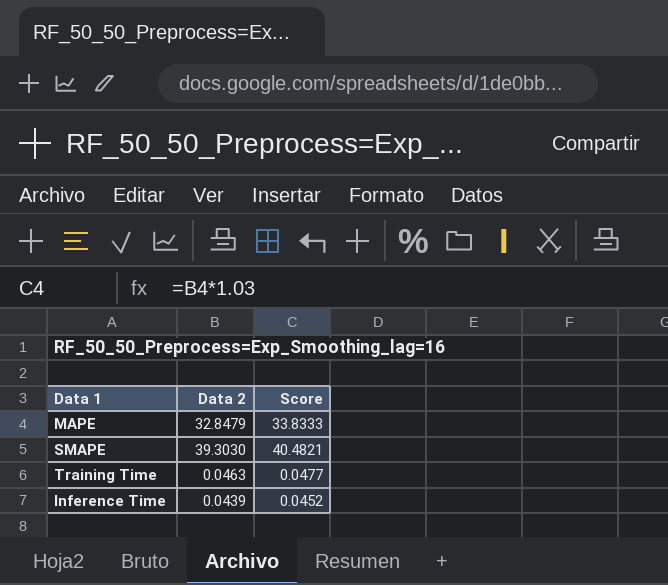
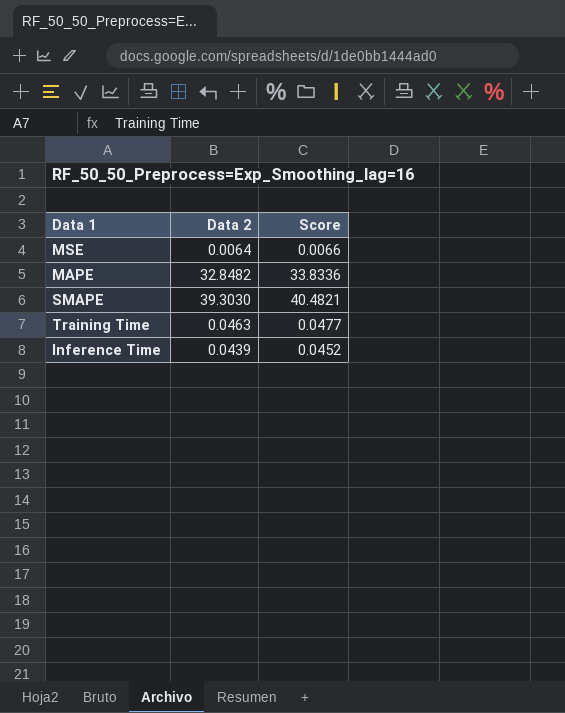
row MSE: none -> 0.0064 | 0.0066
MAPE | Data 2: 32.8479 -> 32.8482
MAPE | Score: 33.8333 -> 33.8336

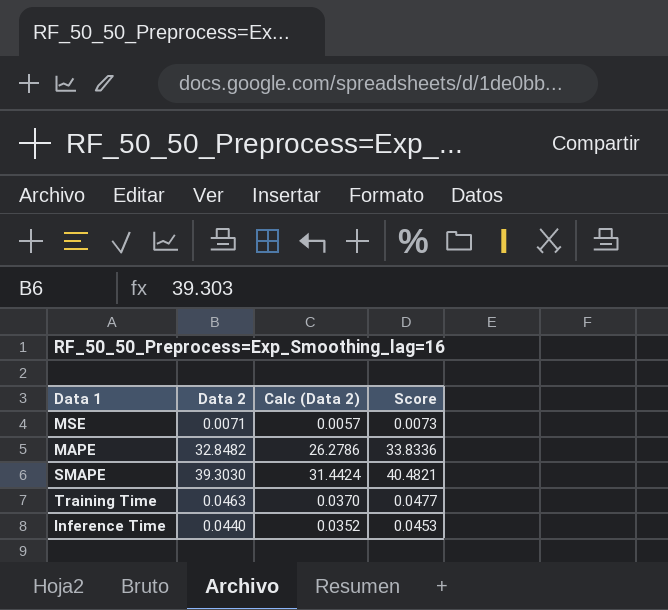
column Calc (Data 2) | formula: none -> [Data 2] * 0.8
MSE | Data 2: 0.0064 -> 0.0071
MSE | Score: 0.0066 -> 0.0073
Inference Time | Data 2: 0.0439 -> 0.0440
Inference Time | Score: 0.0452 -> 0.0453

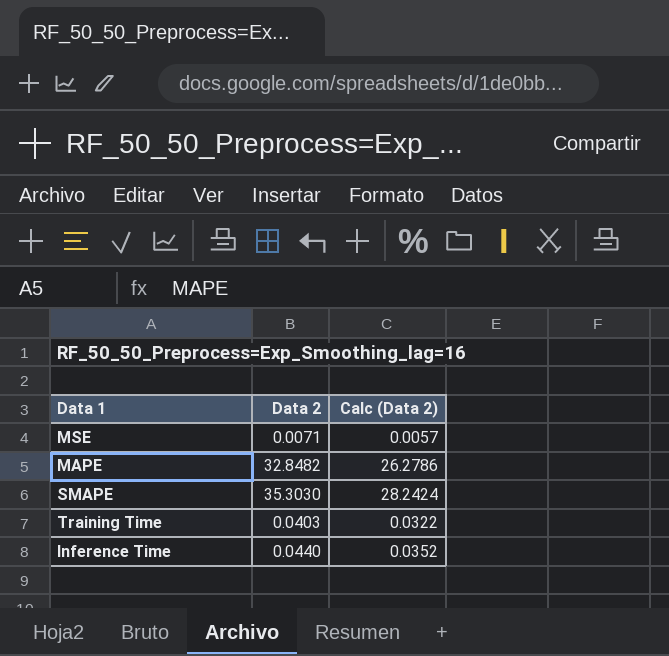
column Score | formula: [Data 2] * 1.03 -> none
SMAPE | Data 2: 39.3030 -> 35.3030
SMAPE | Calc (Data 2): 31.4424 -> 28.2424
Training Time | Data 2: 0.0463 -> 0.0403
Training Time | Calc (Data 2): 0.0370 -> 0.0322

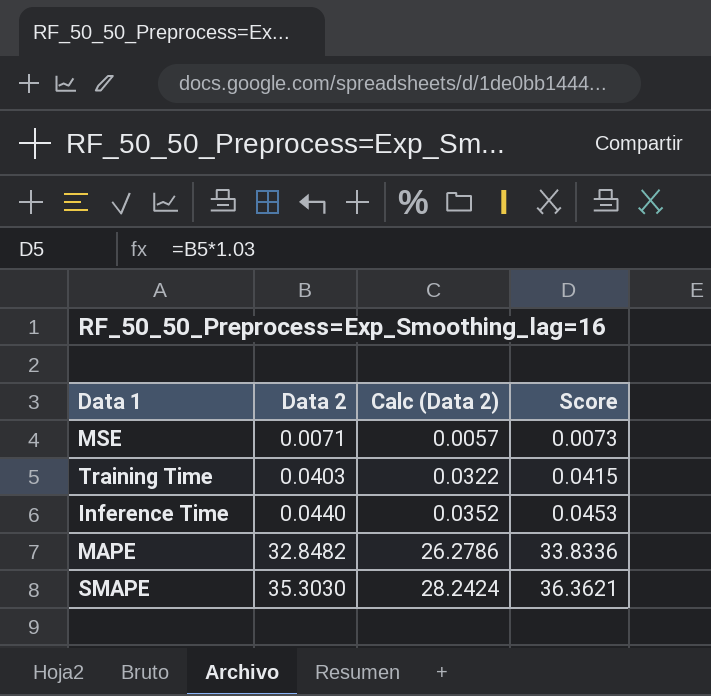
row order: none -> Data 2 ascending
column Score | formula: none -> [Data 2] * 1.03

